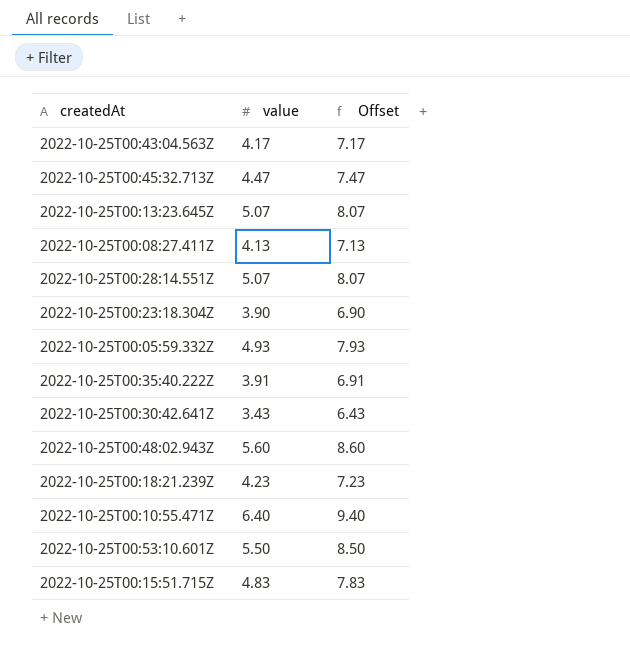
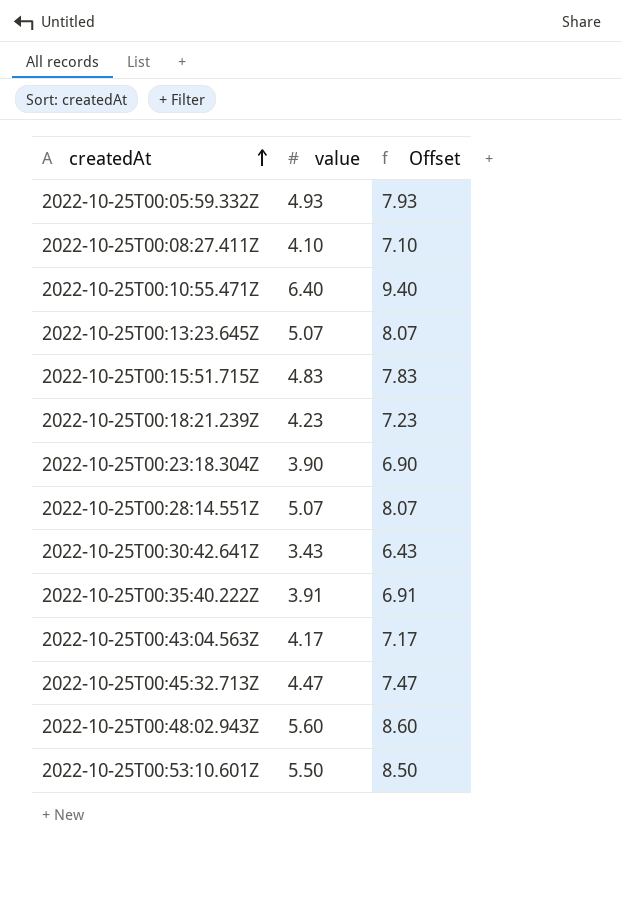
row order: none -> createdAt ascending
2022-10-25T00:08:27.411Z | value: 4.13 -> 4.10
2022-10-25T00:08:27.411Z | Offset: 7.13 -> 7.10

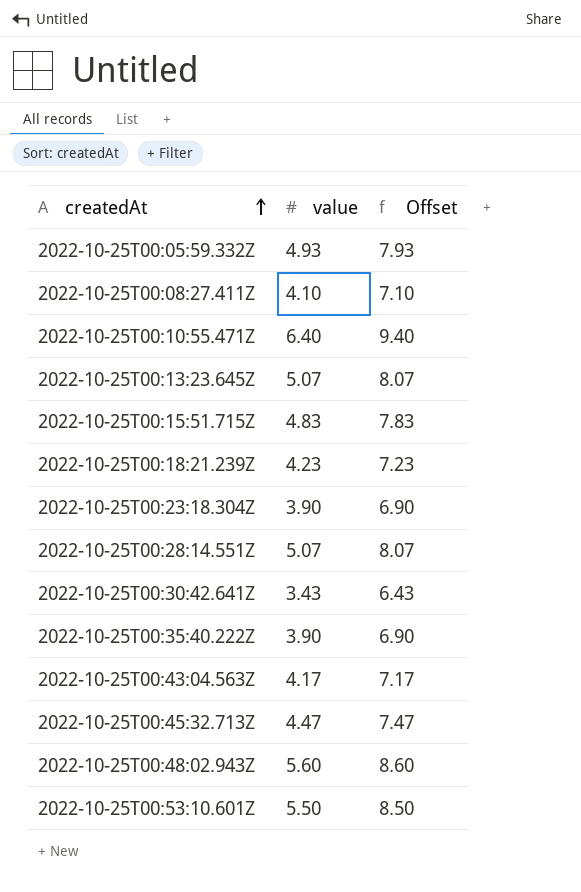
2022-10-25T00:35:40.222Z | value: 3.91 -> 3.90
2022-10-25T00:35:40.222Z | Offset: 6.91 -> 6.90

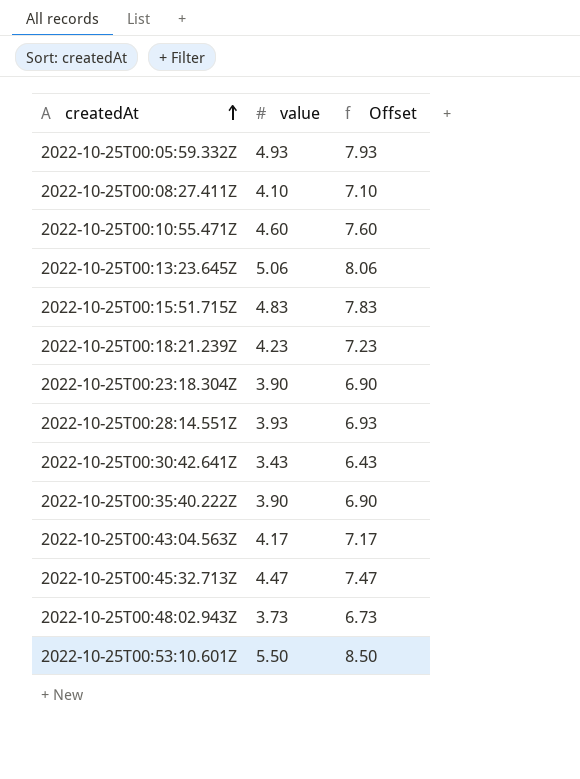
2022-10-25T00:10:55.471Z | value: 6.40 -> 4.60
2022-10-25T00:10:55.471Z | Offset: 9.40 -> 7.60
2022-10-25T00:13:23.645Z | value: 5.07 -> 5.06
2022-10-25T00:13:23.645Z | Offset: 8.07 -> 8.06
2022-10-25T00:28:14.551Z | value: 5.07 -> 3.93
2022-10-25T00:28:14.551Z | Offset: 8.07 -> 6.93
2022-10-25T00:48:02.943Z | value: 5.60 -> 3.73
2022-10-25T00:48:02.943Z | Offset: 8.60 -> 6.73

